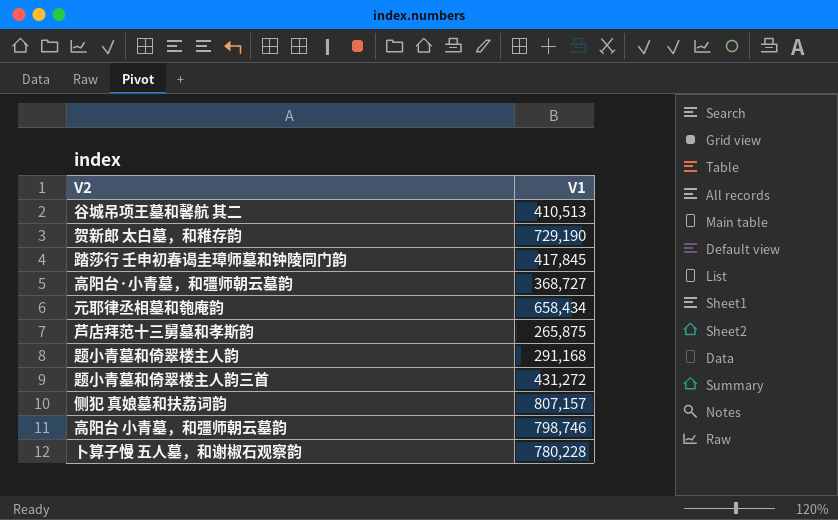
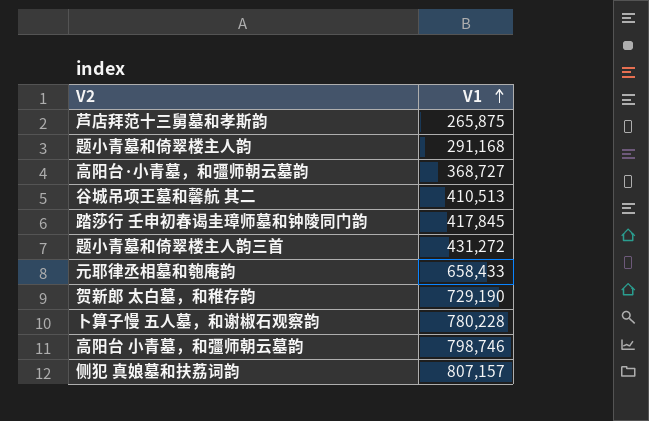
row order: none -> V1 ascending
元耶律丞相墓和匏庵韵 | V1: 658,434 -> 658,433

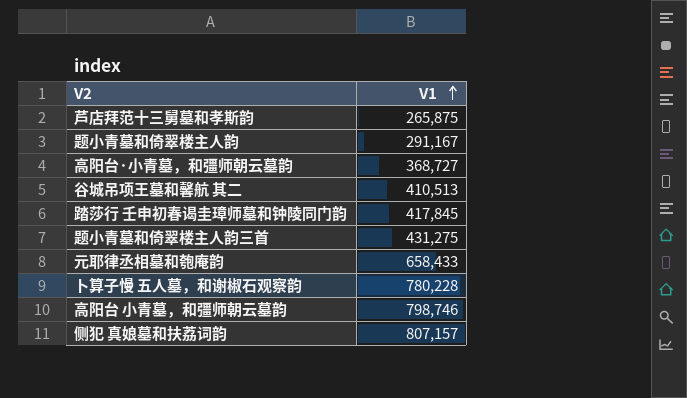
row 贺新郎 太白墓，和稚存韵: 729,190 -> none
题小青墓和倚翠楼主人韵 | V1: 291,168 -> 291,167
题小青墓和倚翠楼主人韵三首 | V1: 431,272 -> 431,275

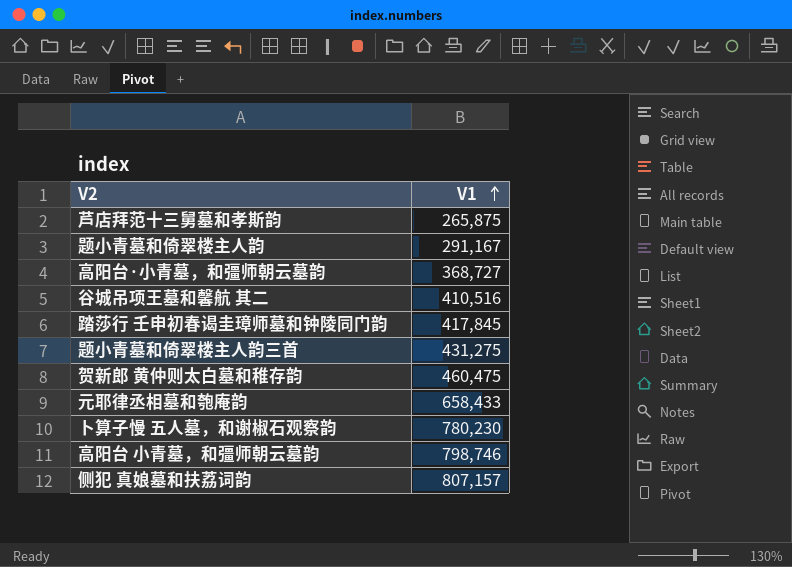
谷城吊项王墓和馨航 其二 | V1: 410,513 -> 410,516
row 贺新郎 黄仲则太白墓和稚存韵: none -> 460,475
卜算子慢 五人墓，和谢椒石观察韵 | V1: 780,228 -> 780,230

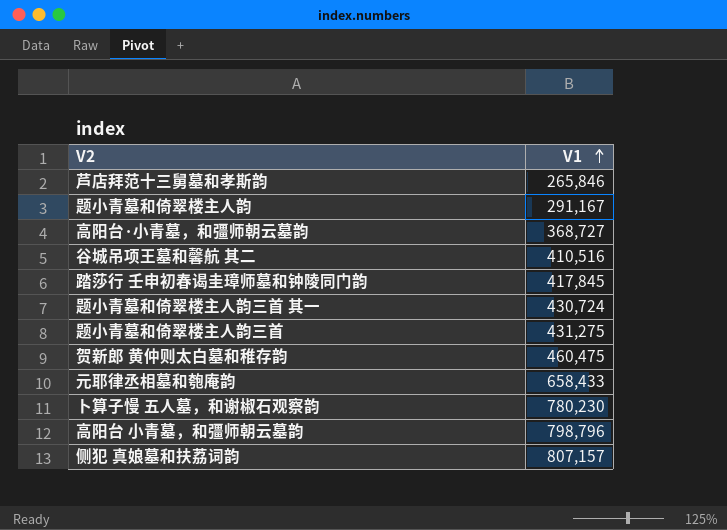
芦店拜范十三舅墓和孝斯韵 | V1: 265,875 -> 265,846
row 题小青墓和倚翠楼主人韵三首 其一: none -> 430,724
高阳台 小青墓，和彊师朝云墓韵 | V1: 798,746 -> 798,796

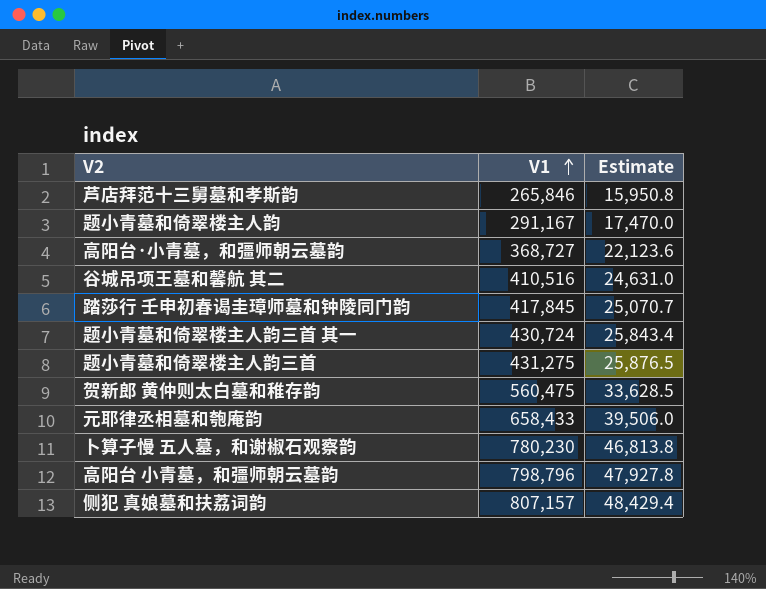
column Estimate | formula: none -> [V1] * 0.06
贺新郎 黄仲则太白墓和稚存韵 | V1: 460,475 -> 560,475

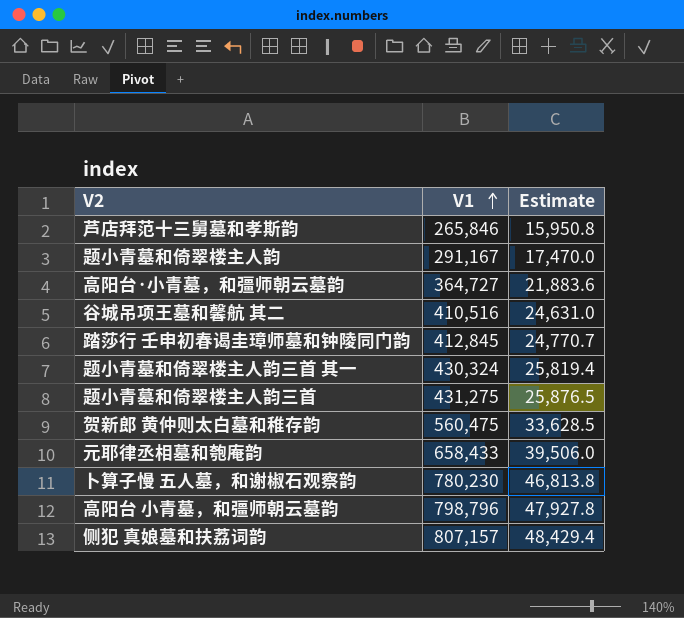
高阳台·小青墓，和彊师朝云墓韵 | V1: 368,727 -> 364,727
高阳台·小青墓，和彊师朝云墓韵 | Estimate: 22,123.6 -> 21,883.6
踏莎行 壬申初春谒圭璋师墓和钟陵同门韵 | V1: 417,845 -> 412,845
踏莎行 壬申初春谒圭璋师墓和钟陵同门韵 | Estimate: 25,070.7 -> 24,770.7
题小青墓和倚翠楼主人韵三首 其一 | V1: 430,724 -> 430,324
题小青墓和倚翠楼主人韵三首 其一 | Estimate: 25,843.4 -> 25,819.4

